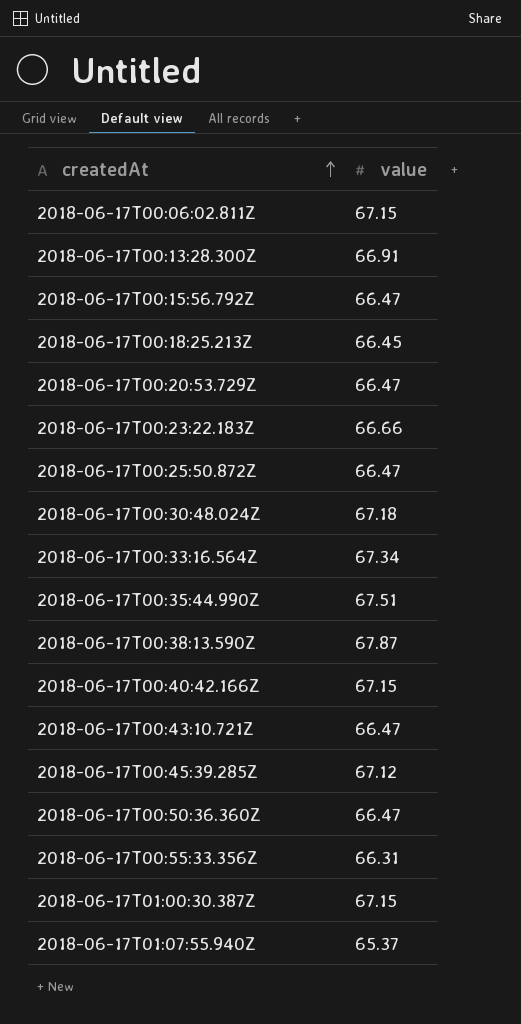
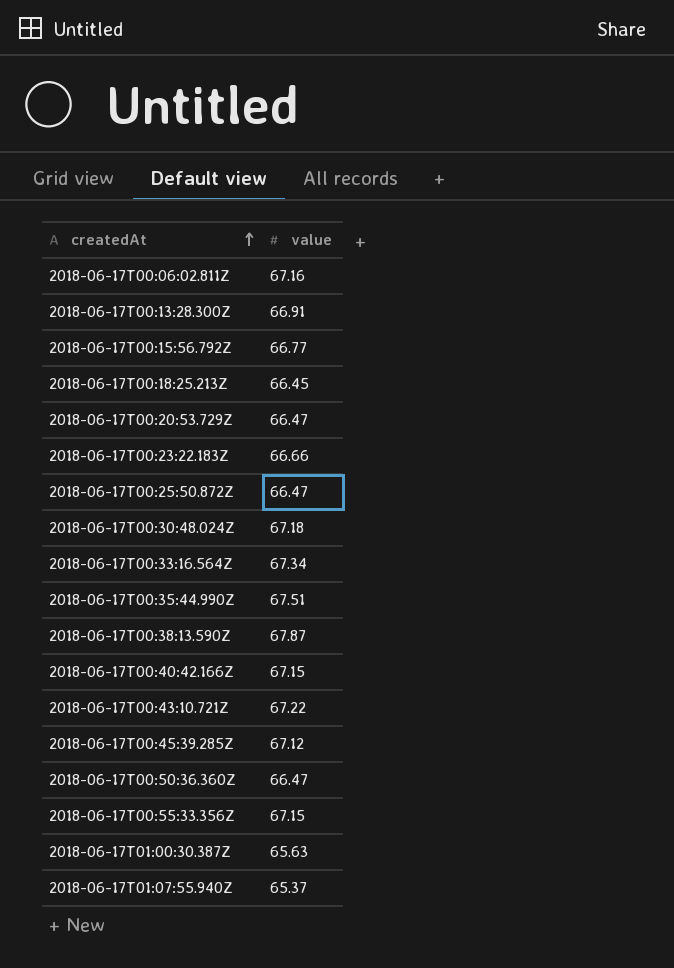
2018-06-17T00:06:02.811Z | value: 67.15 -> 67.16
2018-06-17T00:15:56.792Z | value: 66.47 -> 66.77
2018-06-17T00:43:10.721Z | value: 66.47 -> 67.22
2018-06-17T00:55:33.356Z | value: 66.31 -> 67.15
2018-06-17T01:00:30.387Z | value: 67.15 -> 65.63

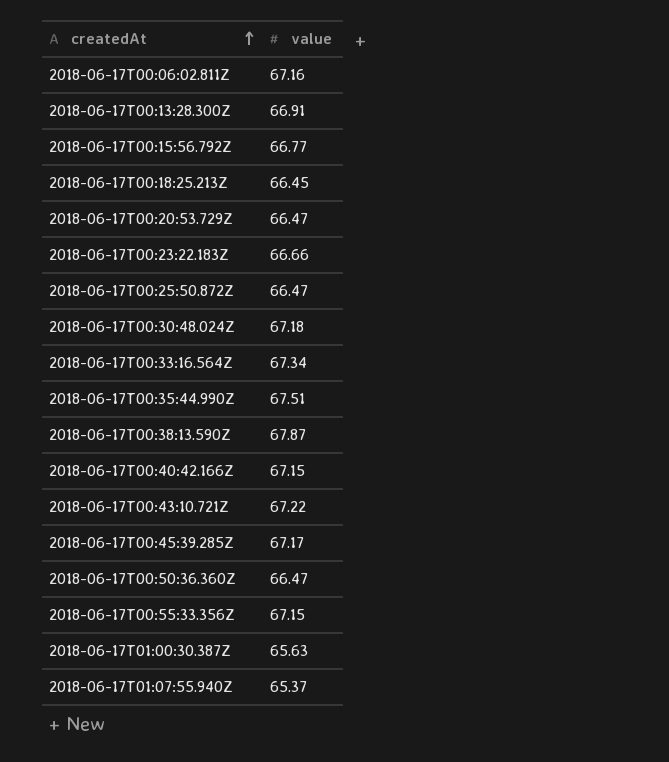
2018-06-17T00:45:39.285Z | value: 67.12 -> 67.17

